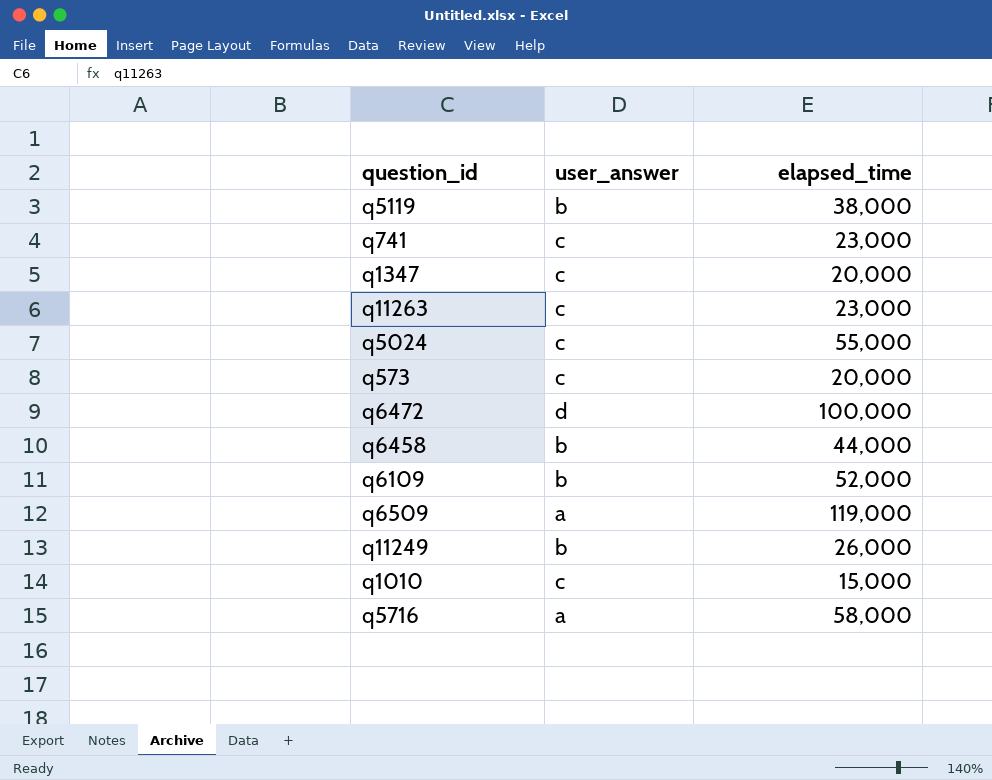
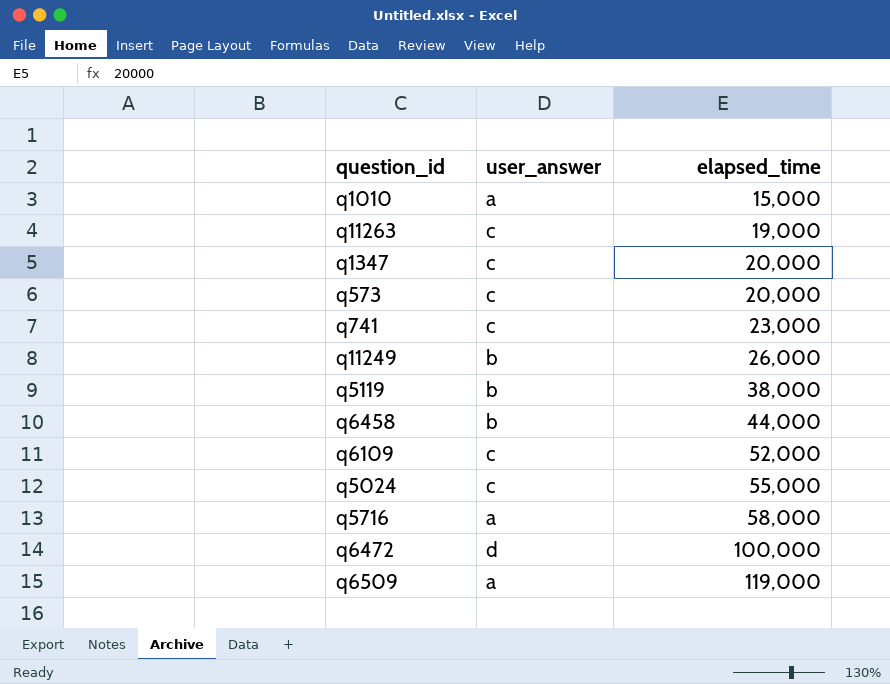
row order: none -> elapsed_time ascending
q1010 | user_answer: c -> a
q11263 | elapsed_time: 23,000 -> 19,000
q6109 | user_answer: b -> c

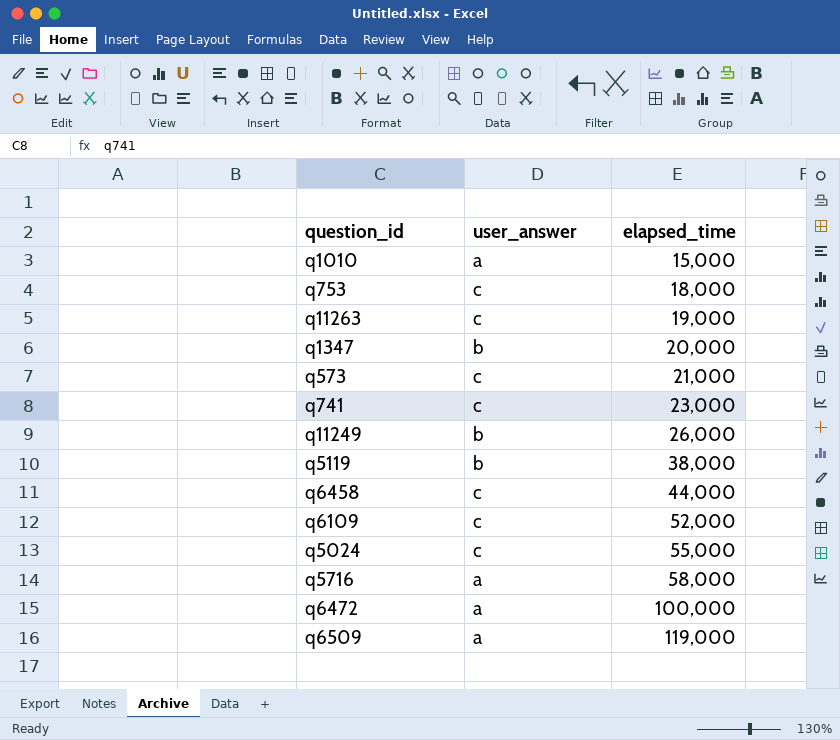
row q753: none -> c | 18,000
q1347 | user_answer: c -> b
q573 | elapsed_time: 20,000 -> 21,000
q6458 | user_answer: b -> c
q6472 | user_answer: d -> a

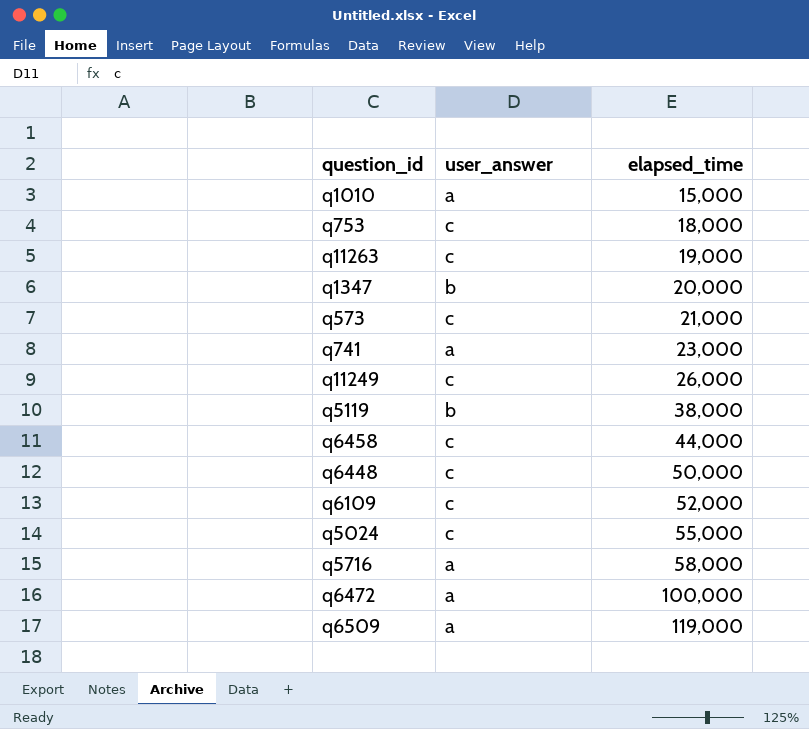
q741 | user_answer: c -> a
q11249 | user_answer: b -> c
row q6448: none -> c | 50,000

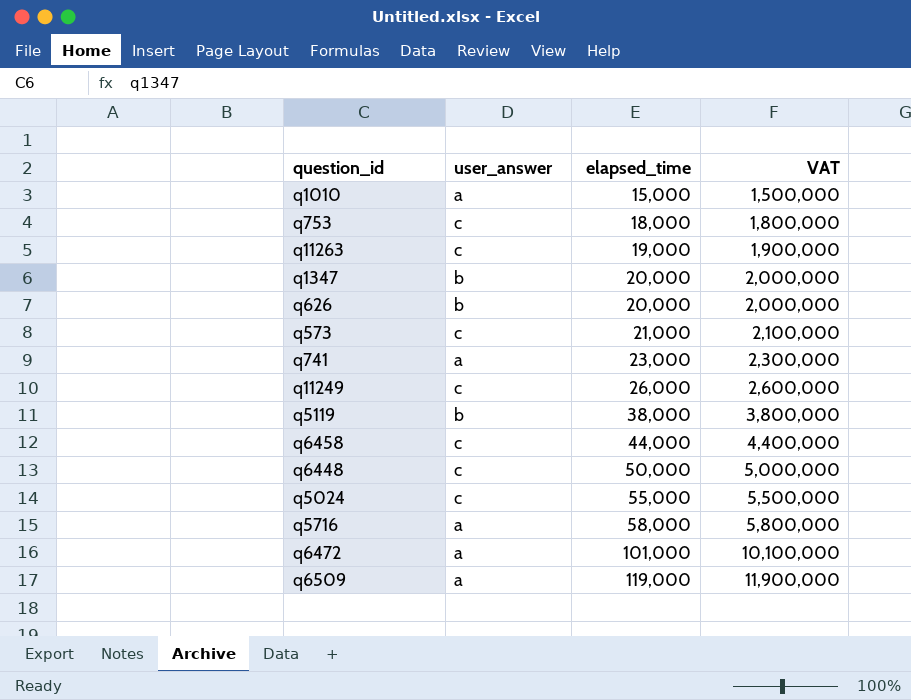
column VAT | formula: none -> [elapsed_time] * 100
row q6109: c | 52,000 -> none
row q626: none -> b | 20,000 | 2,000,000
q6472 | elapsed_time: 100,000 -> 101,000

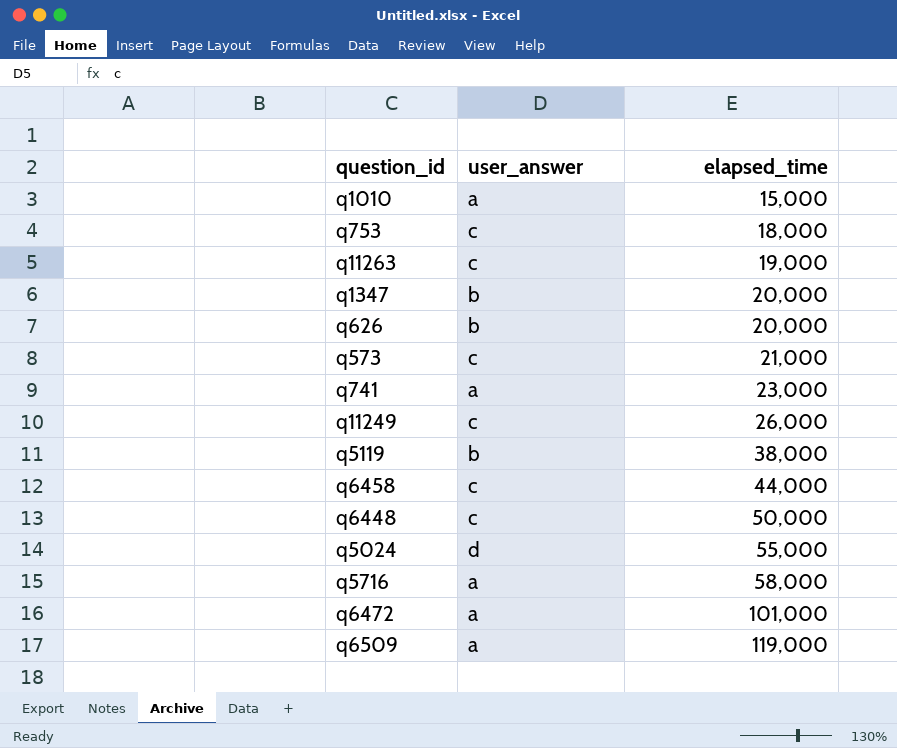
column VAT | formula: [elapsed_time] * 100 -> none
q5024 | user_answer: c -> d

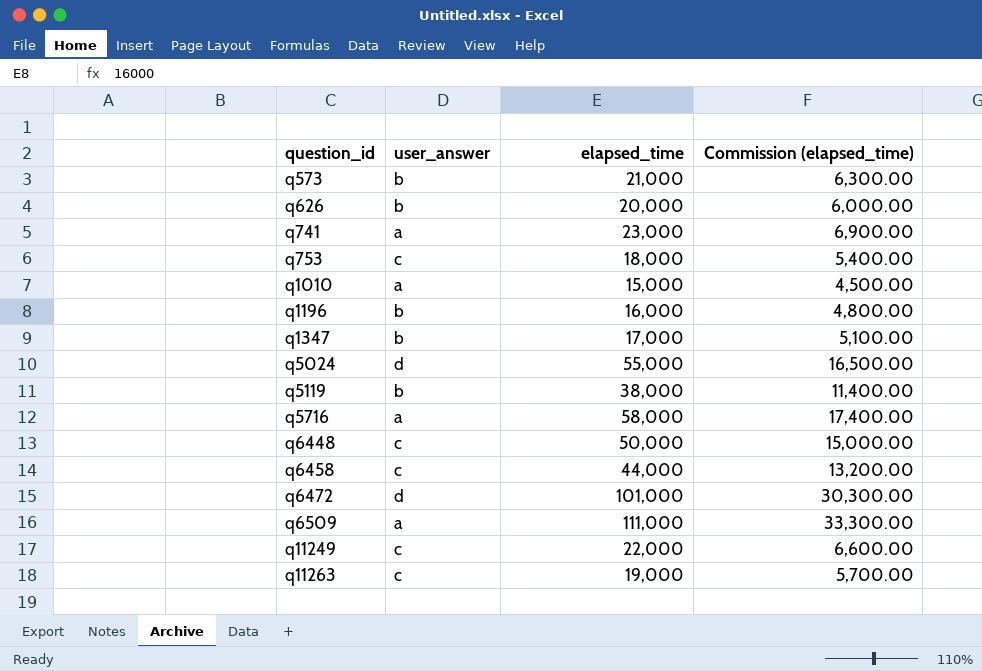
row order: elapsed_time ascending -> question_id ascending
column Commission (elapsed_time) | formula: none -> [elapsed_time] * 0.3
q573 | user_answer: c -> b
row q1196: none -> b | 16,000 | 4,800.00
q1347 | elapsed_time: 20,000 -> 17,000
q6472 | user_answer: a -> d
q6509 | elapsed_time: 119,000 -> 111,000
q11249 | elapsed_time: 26,000 -> 22,000

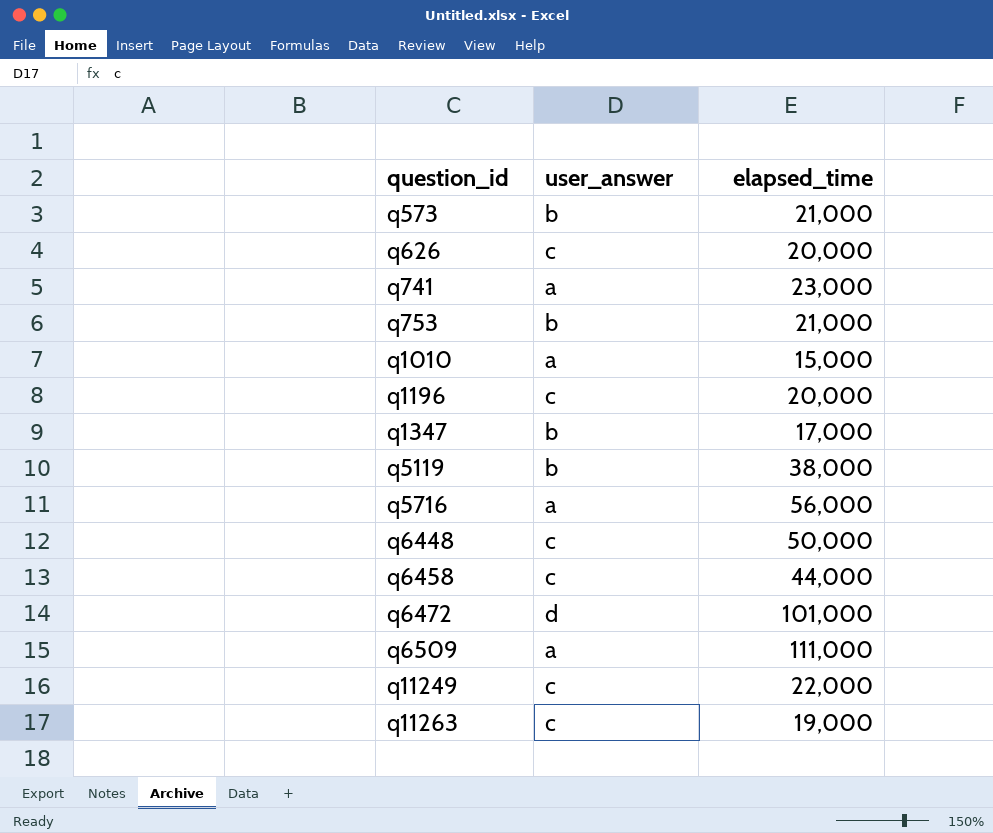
column Commission (elapsed_time) | formula: [elapsed_time] * 0.3 -> none
row q5024: d | 55,000 | 16,500.00 -> none
q626 | user_answer: b -> c
q753 | user_answer: c -> b
q753 | elapsed_time: 18,000 -> 21,000
q1196 | user_answer: b -> c
q1196 | elapsed_time: 16,000 -> 20,000
q5716 | elapsed_time: 58,000 -> 56,000

